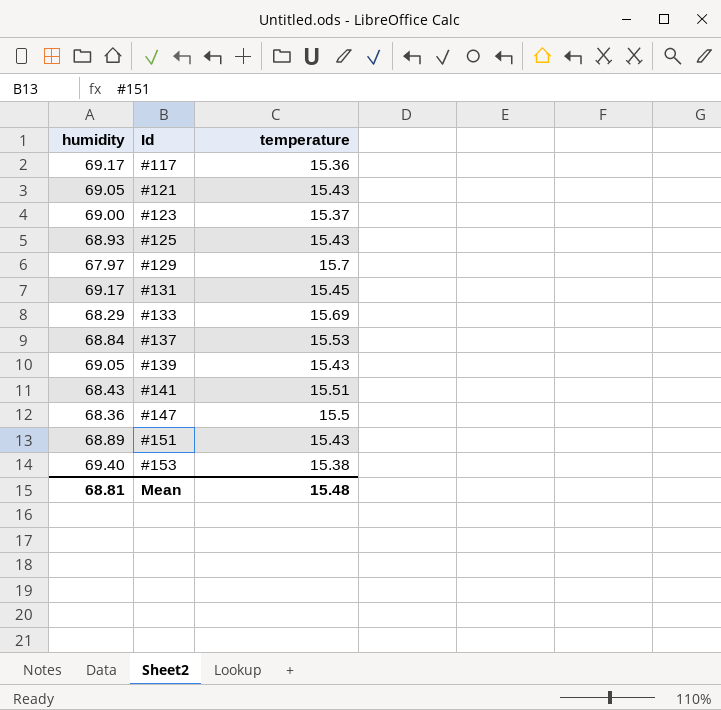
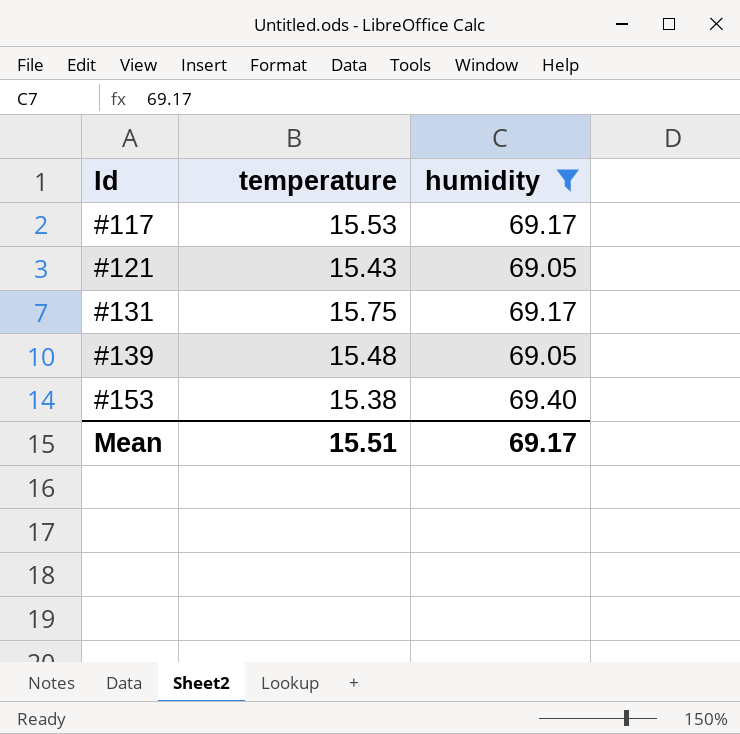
filter: none -> humidity >= 69.05
column humidity | position: 1 -> 3
#117 | temperature: 15.36 -> 15.53
#131 | temperature: 15.45 -> 15.75
#139 | temperature: 15.43 -> 15.48
Mean | temperature: 15.48 -> 15.51
Mean | humidity: 68.81 -> 69.17

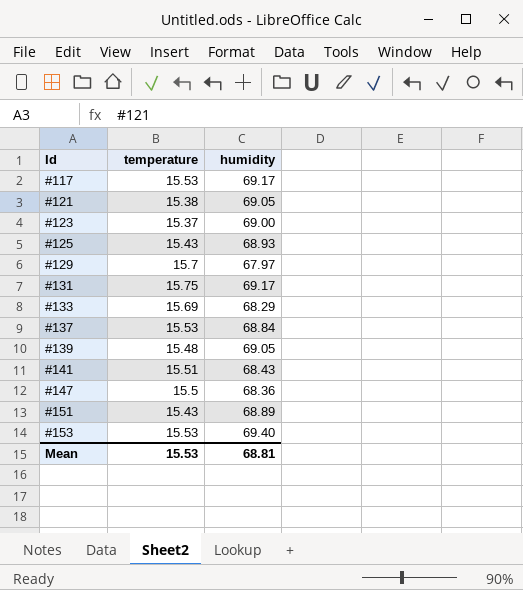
filter: humidity >= 69.05 -> none
#121 | temperature: 15.43 -> 15.38
#153 | temperature: 15.38 -> 15.53
Mean | temperature: 15.51 -> 15.53
Mean | humidity: 69.17 -> 68.81

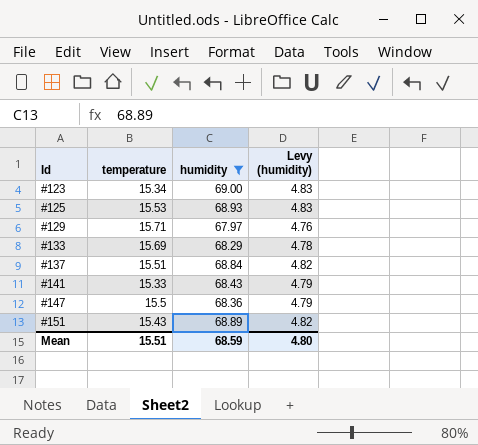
filter: none -> humidity <= 69.00
column Levy (humidity) | formula: none -> [humidity] * 0.07
#123 | temperature: 15.37 -> 15.34
#125 | temperature: 15.43 -> 15.53
#129 | temperature: 15.7 -> 15.71
#137 | temperature: 15.53 -> 15.51
#141 | temperature: 15.51 -> 15.33
Mean | temperature: 15.53 -> 15.51
Mean | humidity: 68.81 -> 68.59

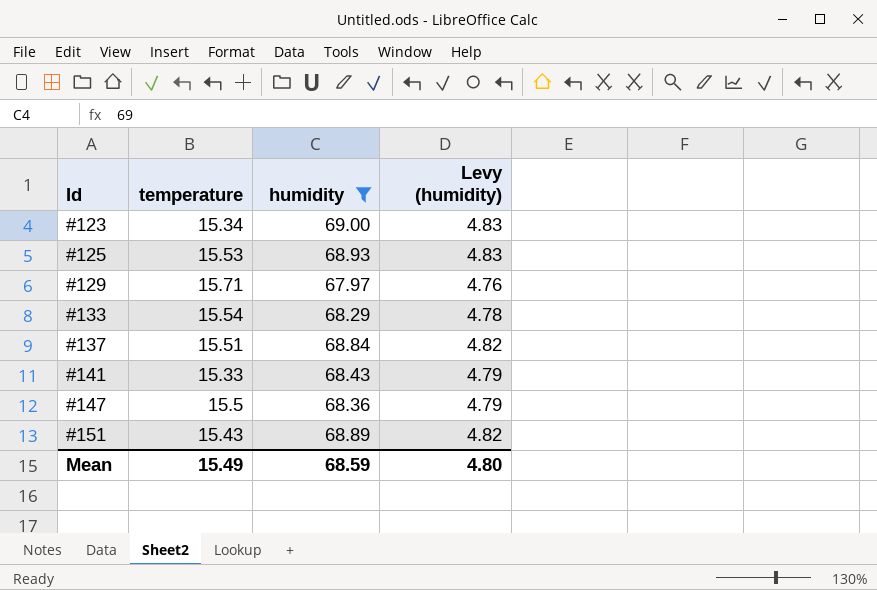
#133 | temperature: 15.69 -> 15.54
Mean | temperature: 15.51 -> 15.49

